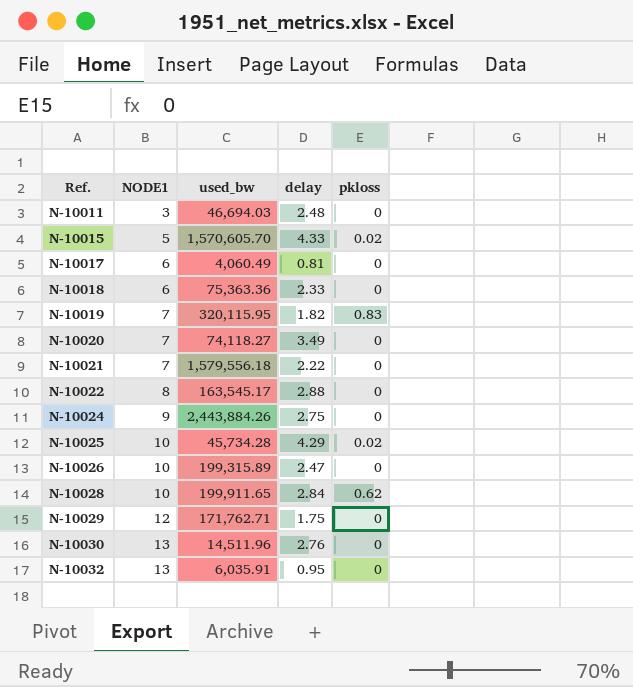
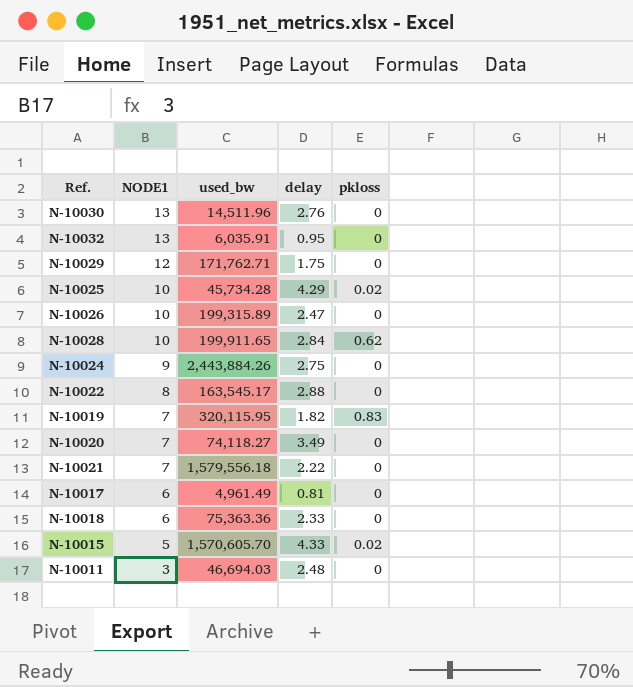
row order: Ref. ascending -> NODE1 descending
N-10017 | used_bw: 4,060.49 -> 4,961.49

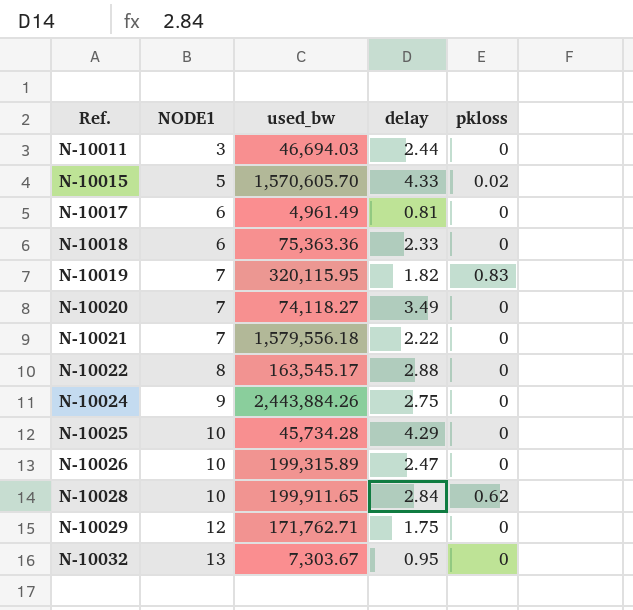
row order: NODE1 descending -> Ref. ascending
row N-10030: 13 | 14,511.96 | 2.76 | 0 -> none
N-10011 | delay: 2.48 -> 2.44
N-10025 | pkloss: 0.02 -> 0
N-10032 | used_bw: 6,035.91 -> 7,303.67

